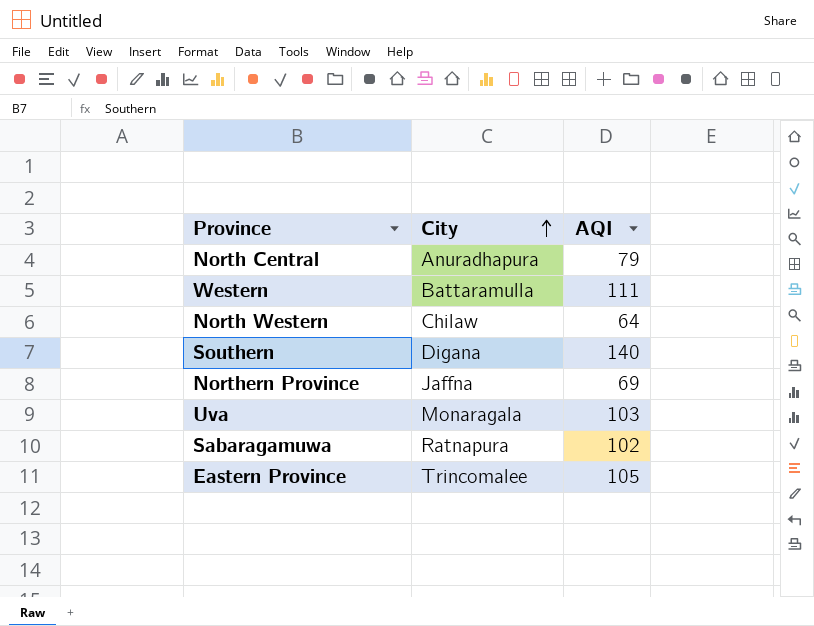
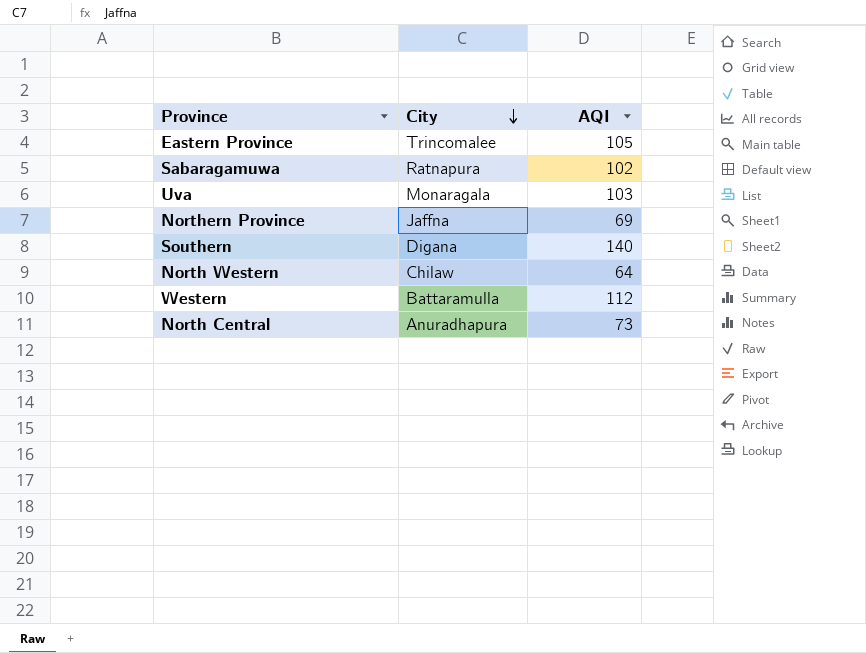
row order: City ascending -> City descending
Western | AQI: 111 -> 112
North Central | AQI: 79 -> 73

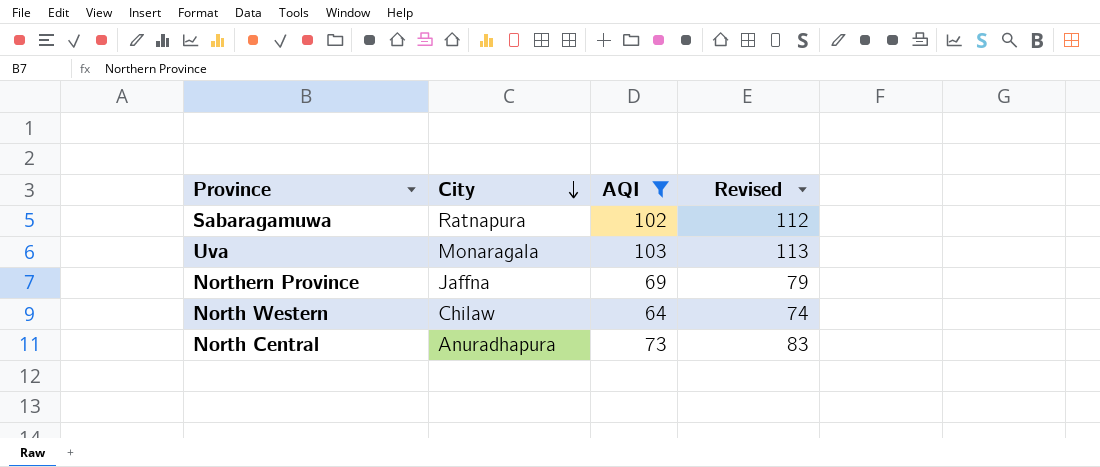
filter: none -> AQI <= 103
column Revised | formula: none -> [AQI] + 10

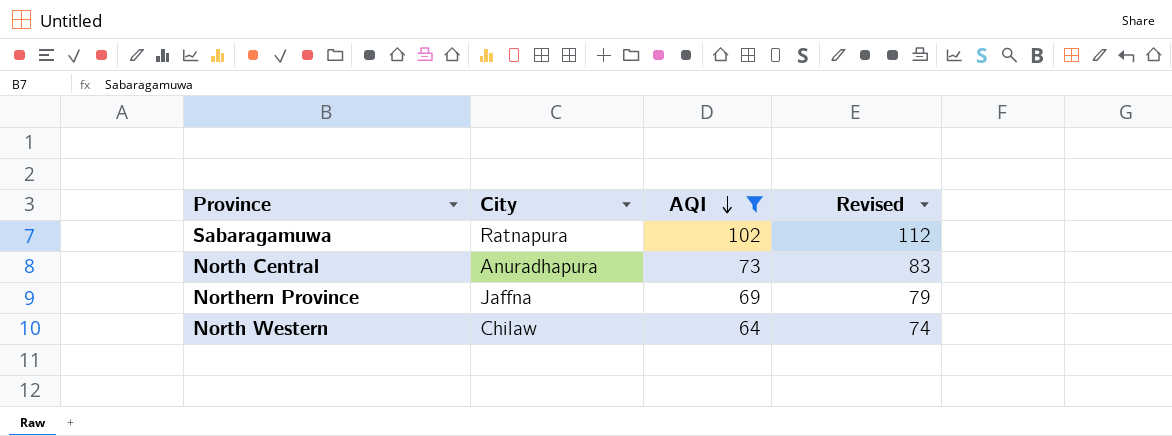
row order: City descending -> AQI descending
row Uva: Monaragala | 103 | 113 -> none

